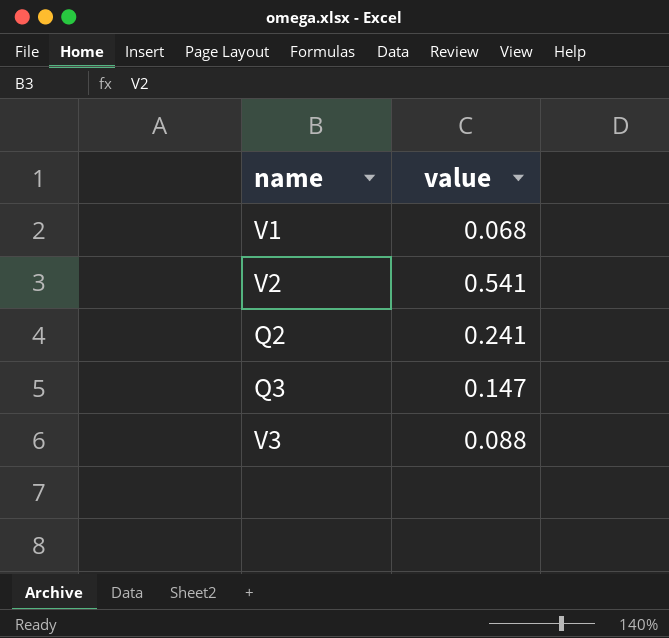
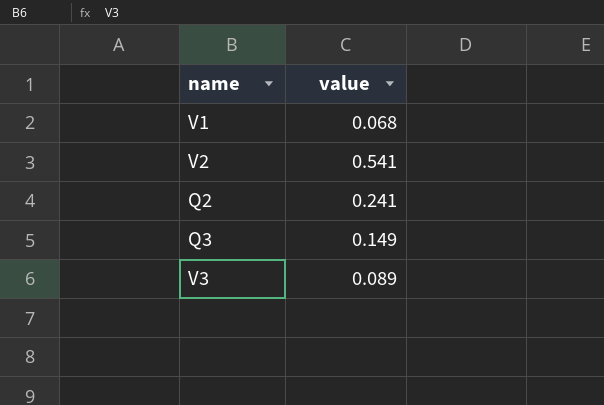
Q3 | value: 0.147 -> 0.149
V3 | value: 0.088 -> 0.089

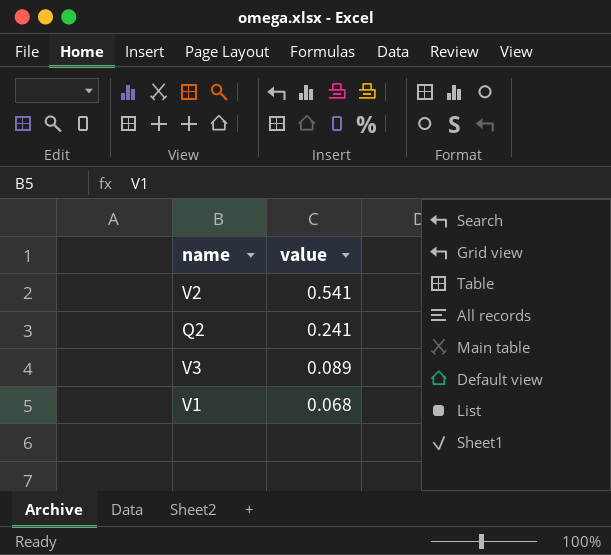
row order: none -> value descending
row Q3: 0.149 -> none

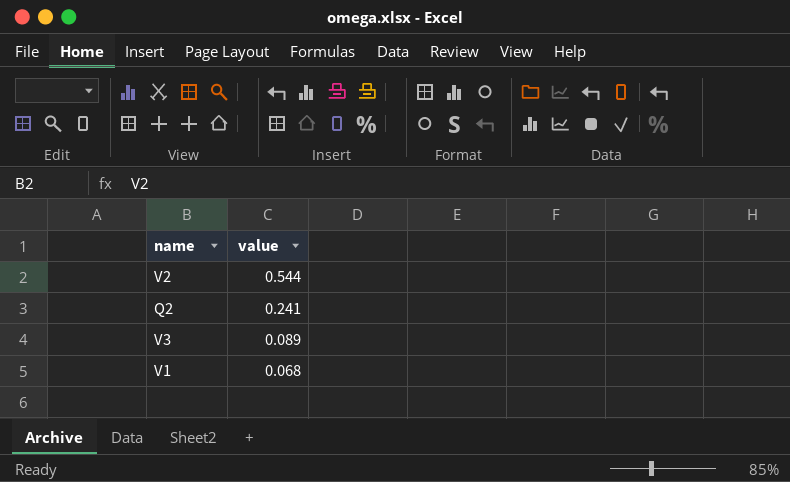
V2 | value: 0.541 -> 0.544

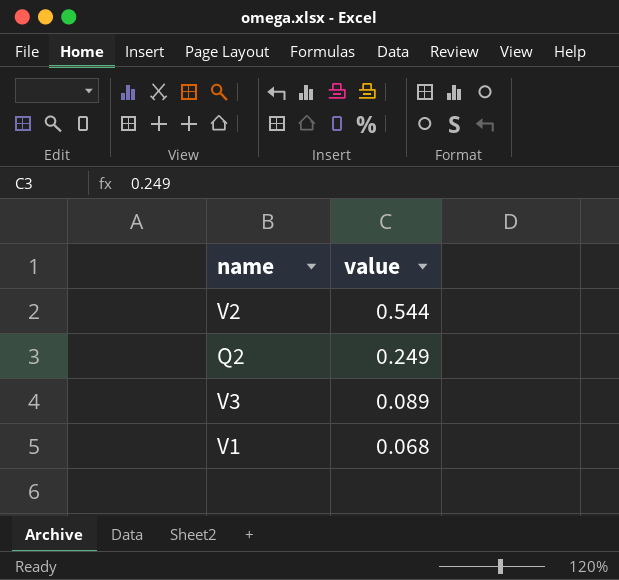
Q2 | value: 0.241 -> 0.249

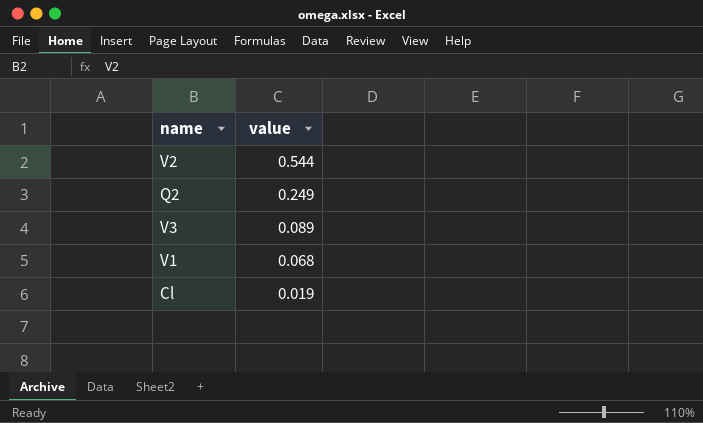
row Cl: none -> 0.019

